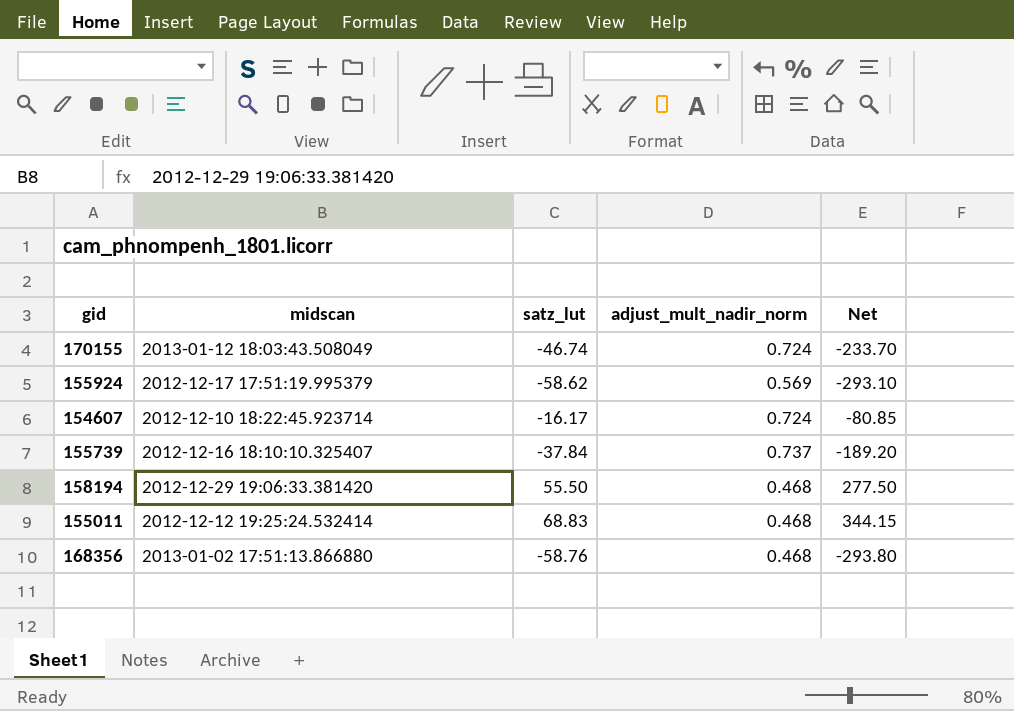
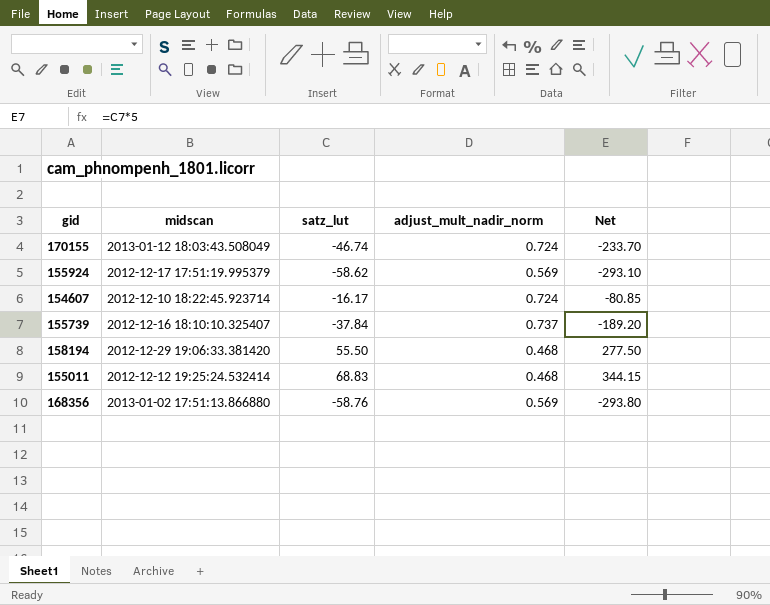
168356 | adjust_mult_nadir_norm: 0.468 -> 0.569

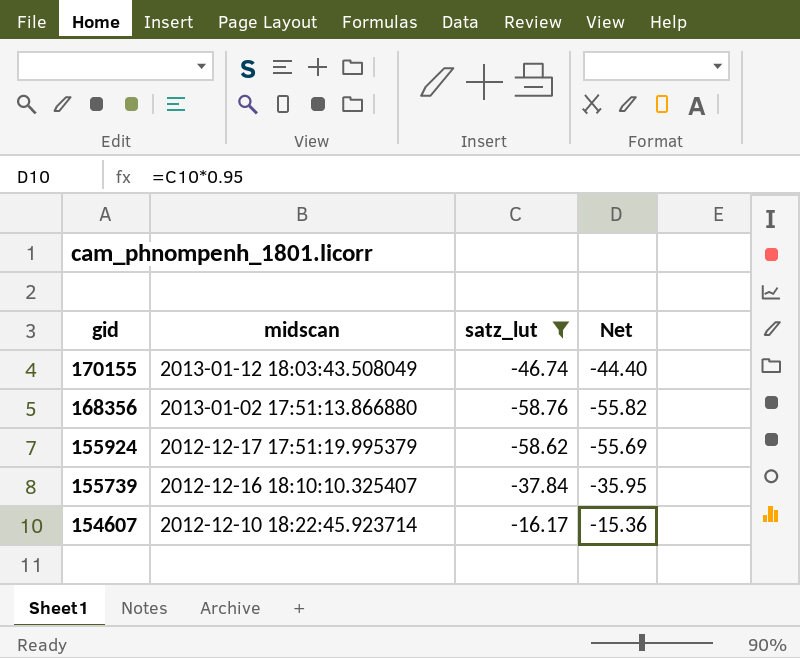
filter: none -> satz_lut <= -16.17
row order: none -> gid descending
column adjust_mult_nadir_norm | position: 4 -> none
column Net | formula: [satz_lut] * 5 -> [satz_lut] * 0.95

